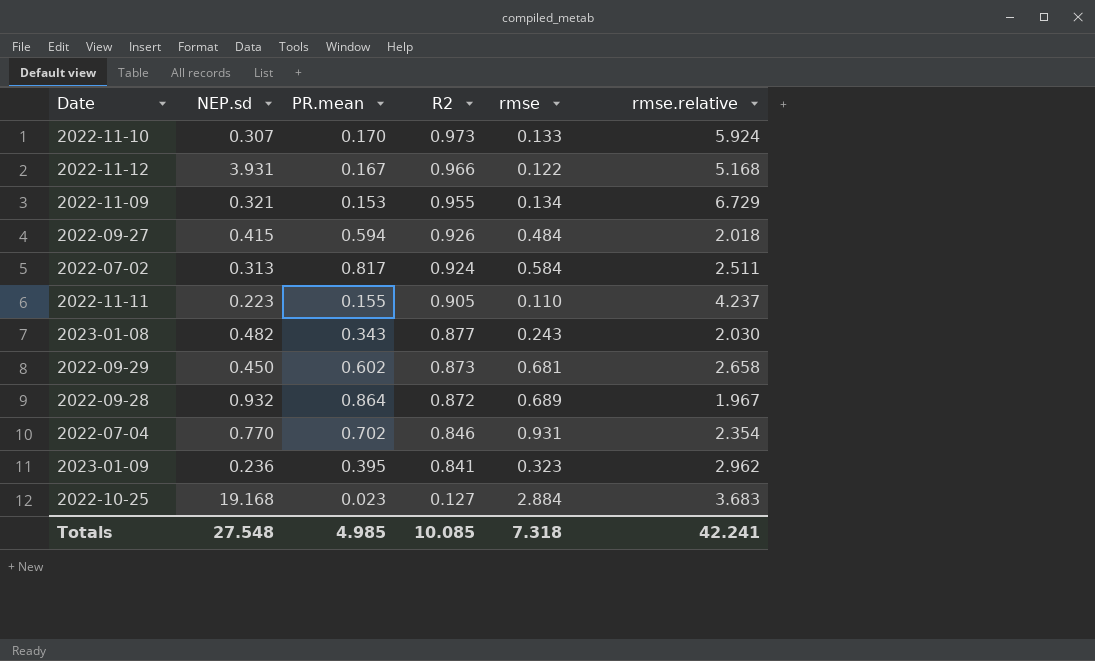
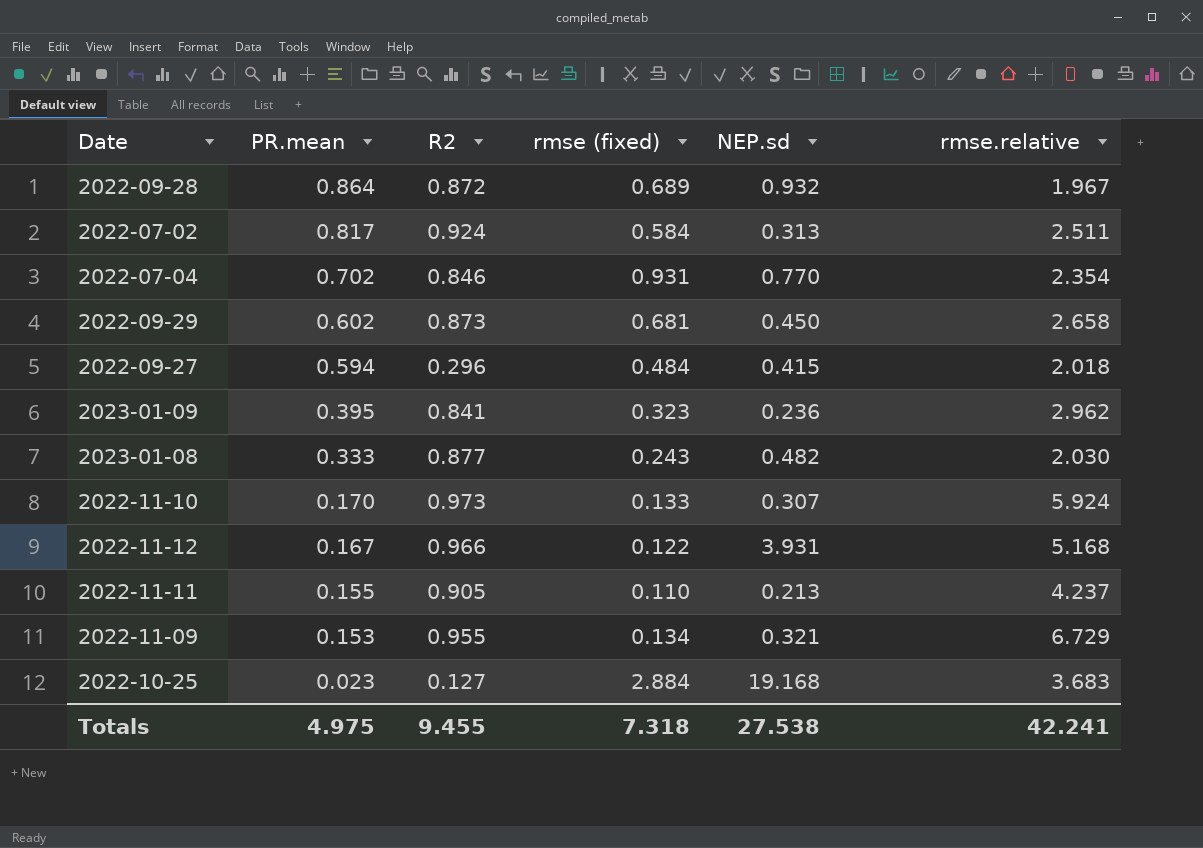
row order: R2 descending -> PR.mean descending
column name: rmse -> rmse (fixed)
column NEP.sd | position: 2 -> 5
2022-09-27 | R2: 0.926 -> 0.296
2023-01-08 | PR.mean: 0.343 -> 0.333
2022-11-11 | NEP.sd: 0.223 -> 0.213
Totals | PR.mean: 4.985 -> 4.975
Totals | R2: 10.085 -> 9.455
Totals | NEP.sd: 27.548 -> 27.538

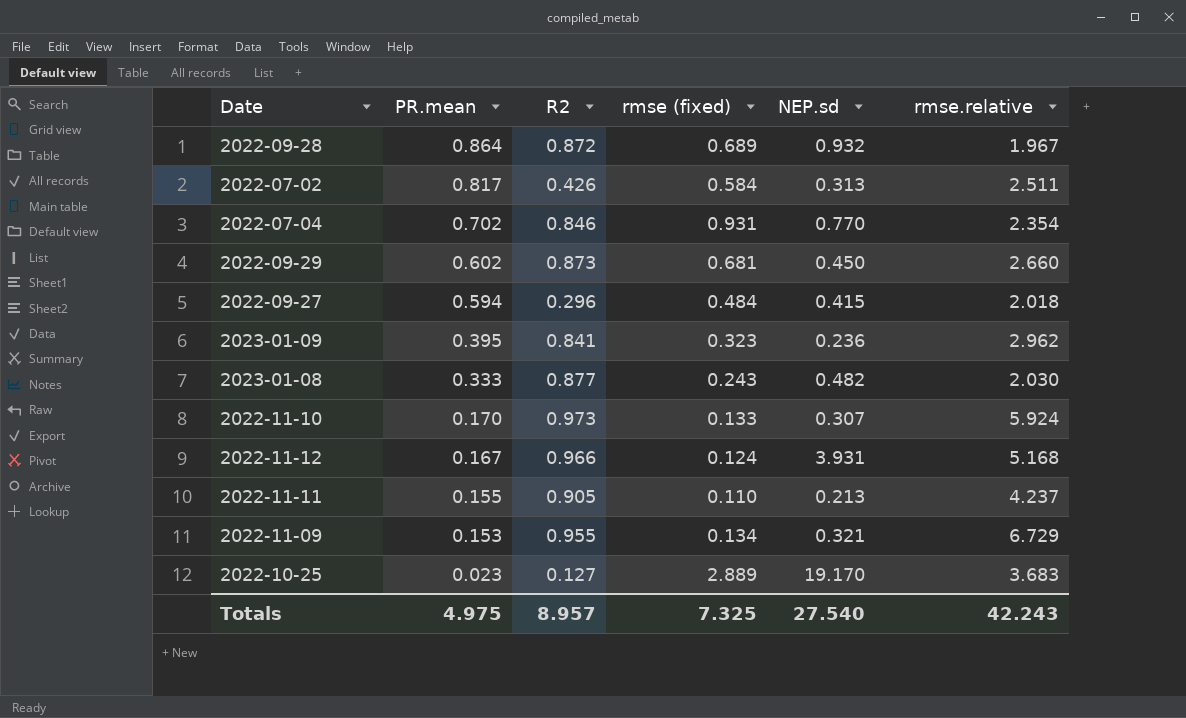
2022-07-02 | R2: 0.924 -> 0.426
2022-09-29 | rmse.relative: 2.658 -> 2.660
2022-11-12 | rmse (fixed): 0.122 -> 0.124
2022-10-25 | rmse (fixed): 2.884 -> 2.889
2022-10-25 | NEP.sd: 19.168 -> 19.170
Totals | R2: 9.455 -> 8.957
Totals | rmse (fixed): 7.318 -> 7.325
Totals | NEP.sd: 27.538 -> 27.540
Totals | rmse.relative: 42.241 -> 42.243

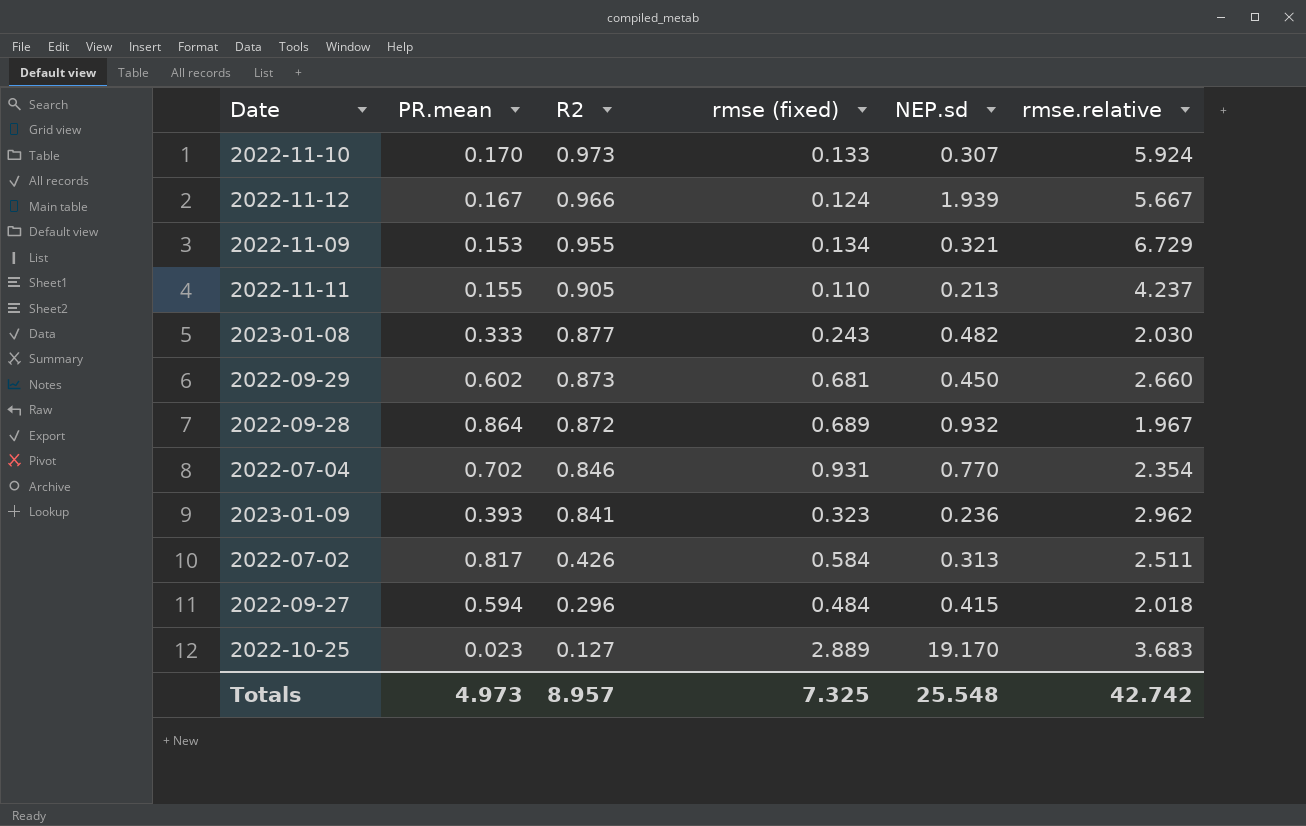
row order: PR.mean descending -> R2 descending
2022-11-12 | NEP.sd: 3.931 -> 1.939
2022-11-12 | rmse.relative: 5.168 -> 5.667
2023-01-09 | PR.mean: 0.395 -> 0.393
Totals | PR.mean: 4.975 -> 4.973
Totals | NEP.sd: 27.540 -> 25.548
Totals | rmse.relative: 42.243 -> 42.742

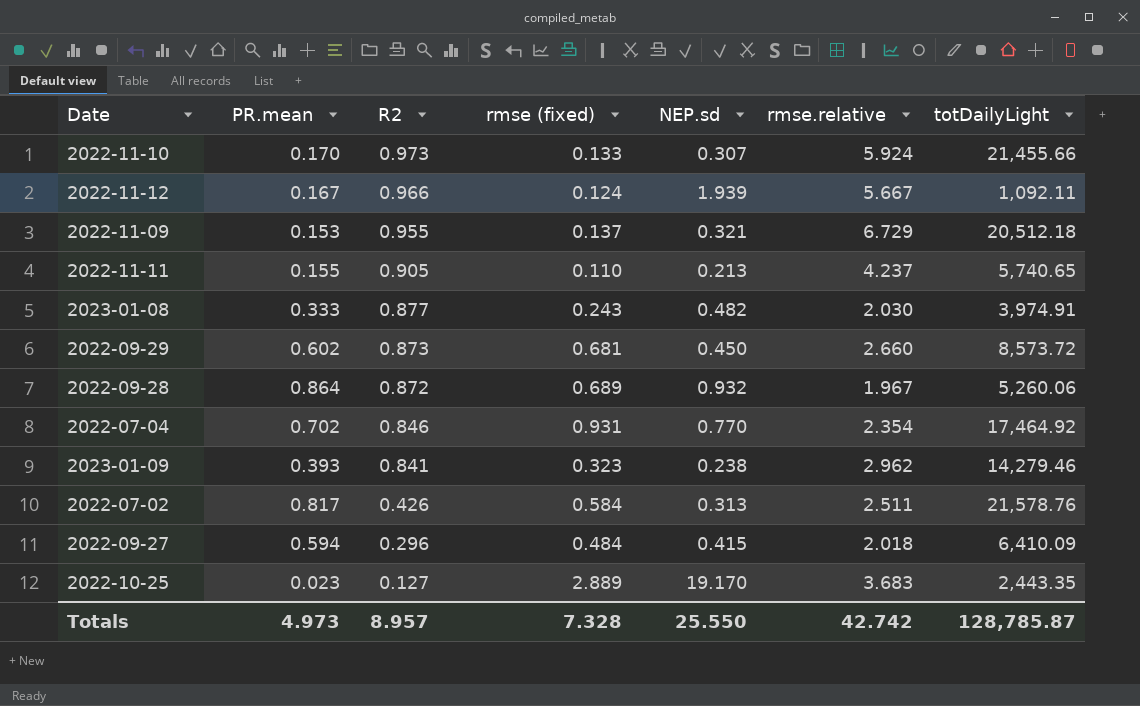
column totDailyLight | position: none -> 7
2022-11-09 | rmse (fixed): 0.134 -> 0.137
2023-01-09 | NEP.sd: 0.236 -> 0.238
Totals | rmse (fixed): 7.325 -> 7.328
Totals | NEP.sd: 25.548 -> 25.550

